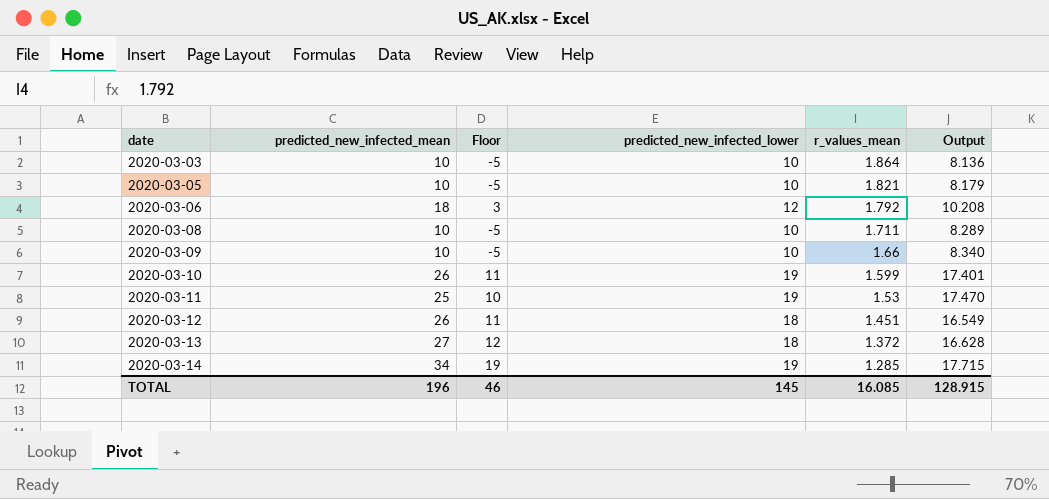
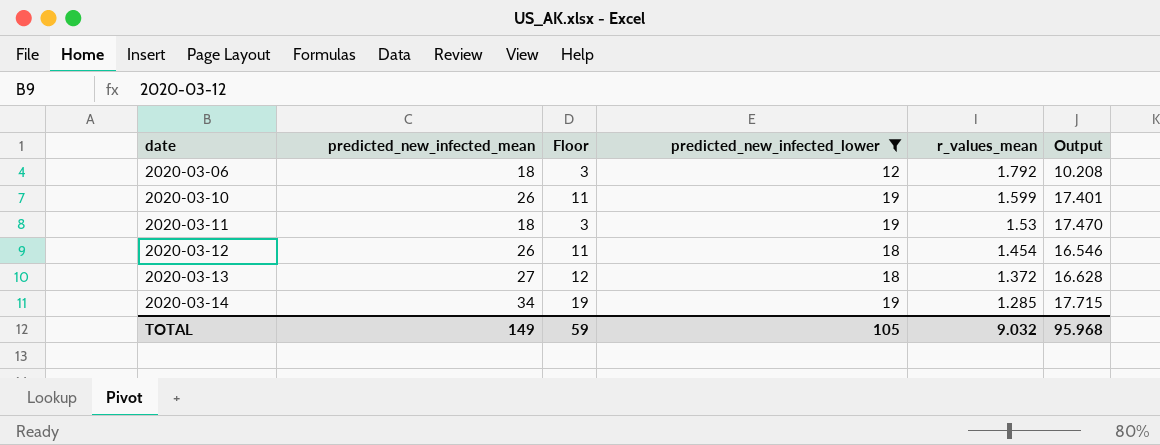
filter: none -> predicted_new_infected_lower != 10
2020-03-11 | predicted_new_infected_mean: 25 -> 18
2020-03-11 | Floor: 10 -> 3
2020-03-12 | r_values_mean: 1.451 -> 1.454
2020-03-12 | Output: 16.549 -> 16.546
TOTAL | predicted_new_infected_mean: 196 -> 149
TOTAL | Floor: 46 -> 59
TOTAL | predicted_new_infected_lower: 145 -> 105
TOTAL | r_values_mean: 16.085 -> 9.032
TOTAL | Output: 128.915 -> 95.968

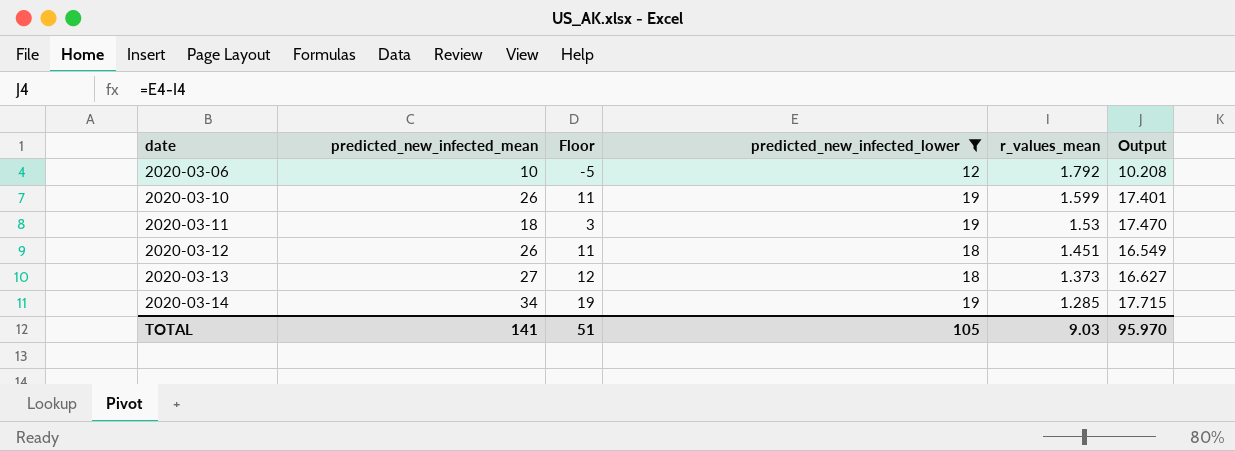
2020-03-06 | predicted_new_infected_mean: 18 -> 10
2020-03-06 | Floor: 3 -> -5
2020-03-12 | r_values_mean: 1.454 -> 1.451
2020-03-12 | Output: 16.546 -> 16.549
2020-03-13 | r_values_mean: 1.372 -> 1.373
2020-03-13 | Output: 16.628 -> 16.627
TOTAL | predicted_new_infected_mean: 149 -> 141
TOTAL | Floor: 59 -> 51
TOTAL | r_values_mean: 9.032 -> 9.03
TOTAL | Output: 95.968 -> 95.970

